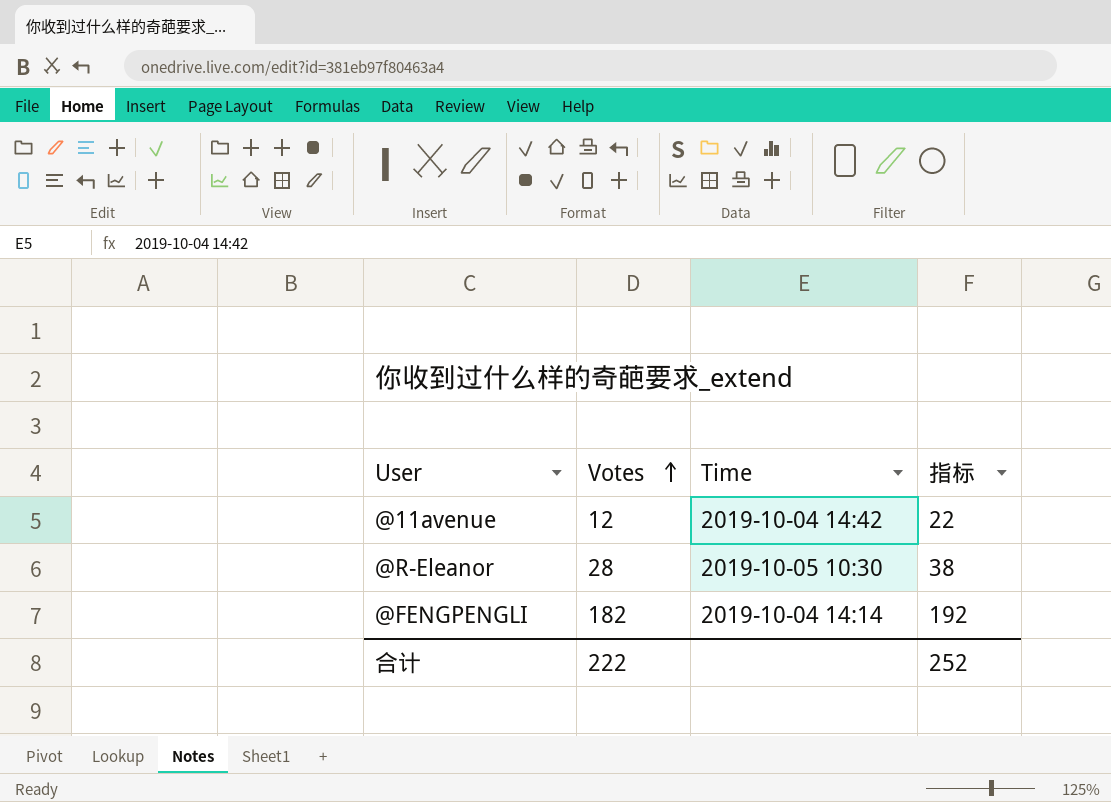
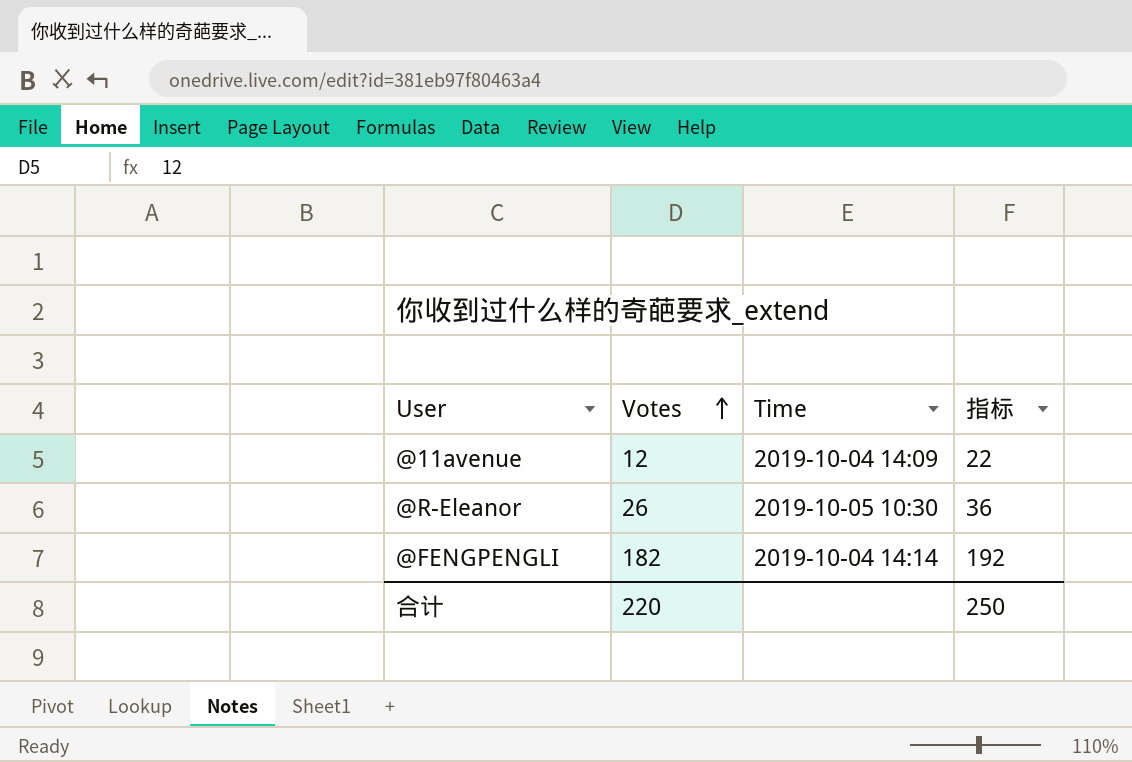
@11avenue | Time: 2019-10-04 14:42 -> 2019-10-04 14:09
@R-Eleanor | Votes: 28 -> 26
@R-Eleanor | 指标: 38 -> 36
合计 | Votes: 222 -> 220
合计 | 指标: 252 -> 250

